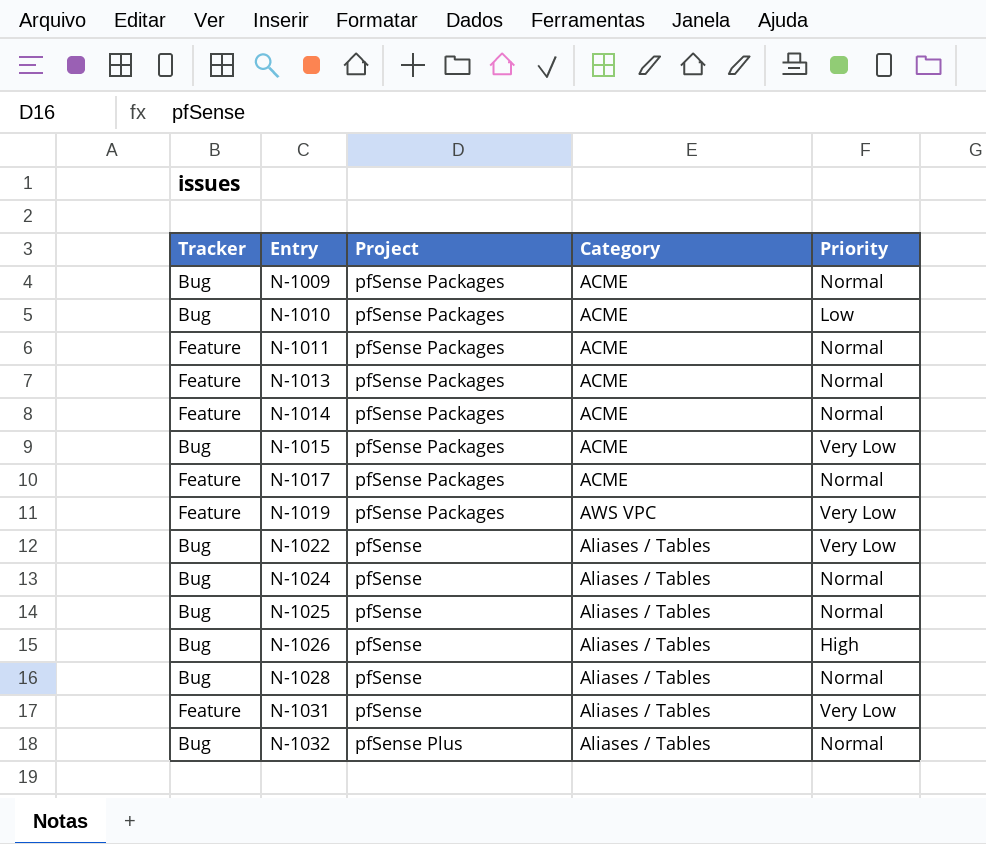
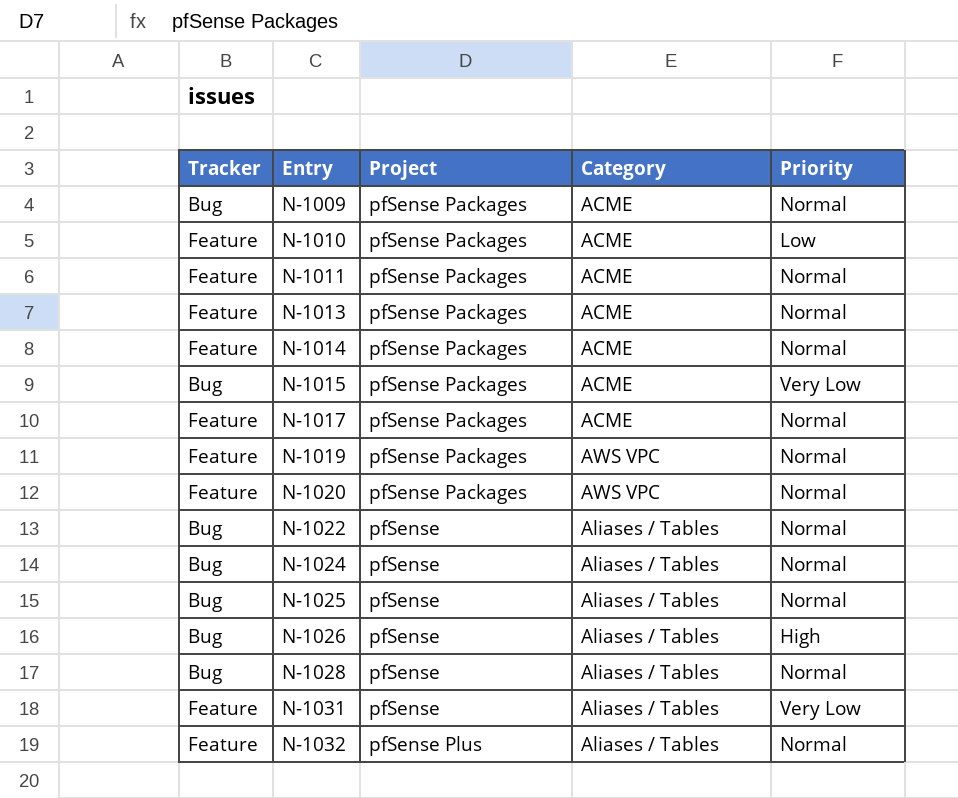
N-1010 | Tracker: Bug -> Feature
N-1019 | Priority: Very Low -> Normal
row N-1020: none -> Feature | pfSense Packages | AWS VPC | Normal
N-1022 | Priority: Very Low -> Normal
N-1032 | Tracker: Bug -> Feature

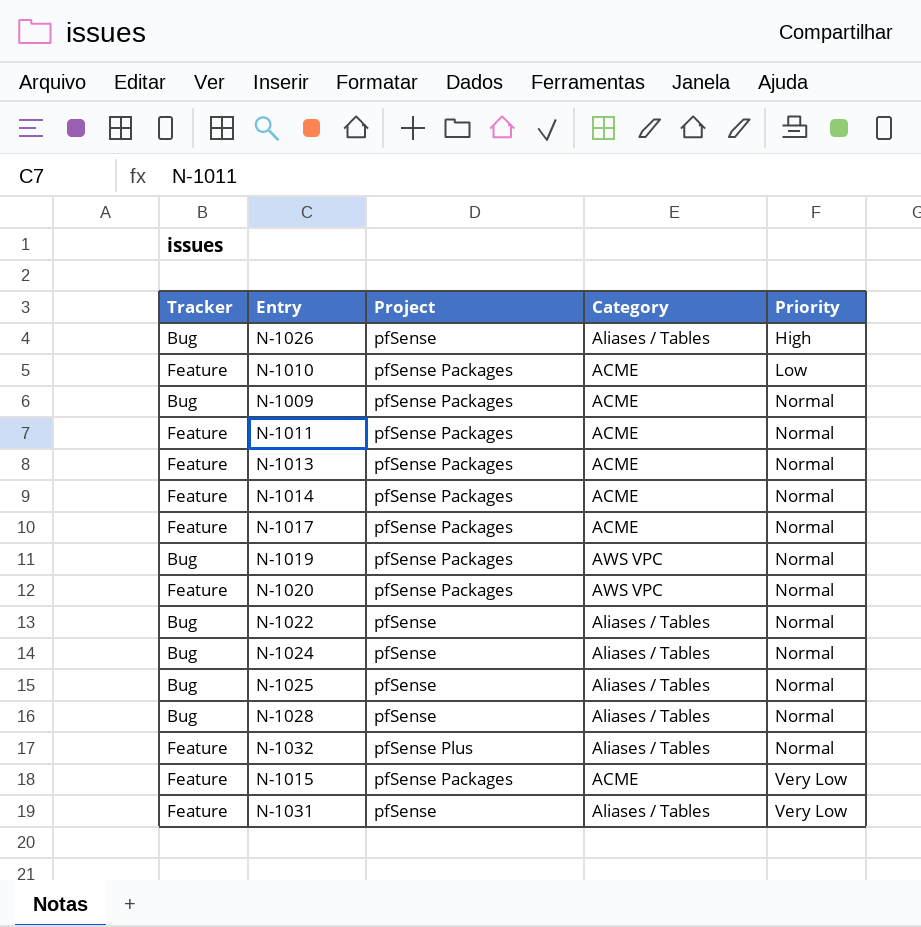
row order: Entry ascending -> Priority ascending
N-1019 | Tracker: Feature -> Bug
N-1015 | Tracker: Bug -> Feature

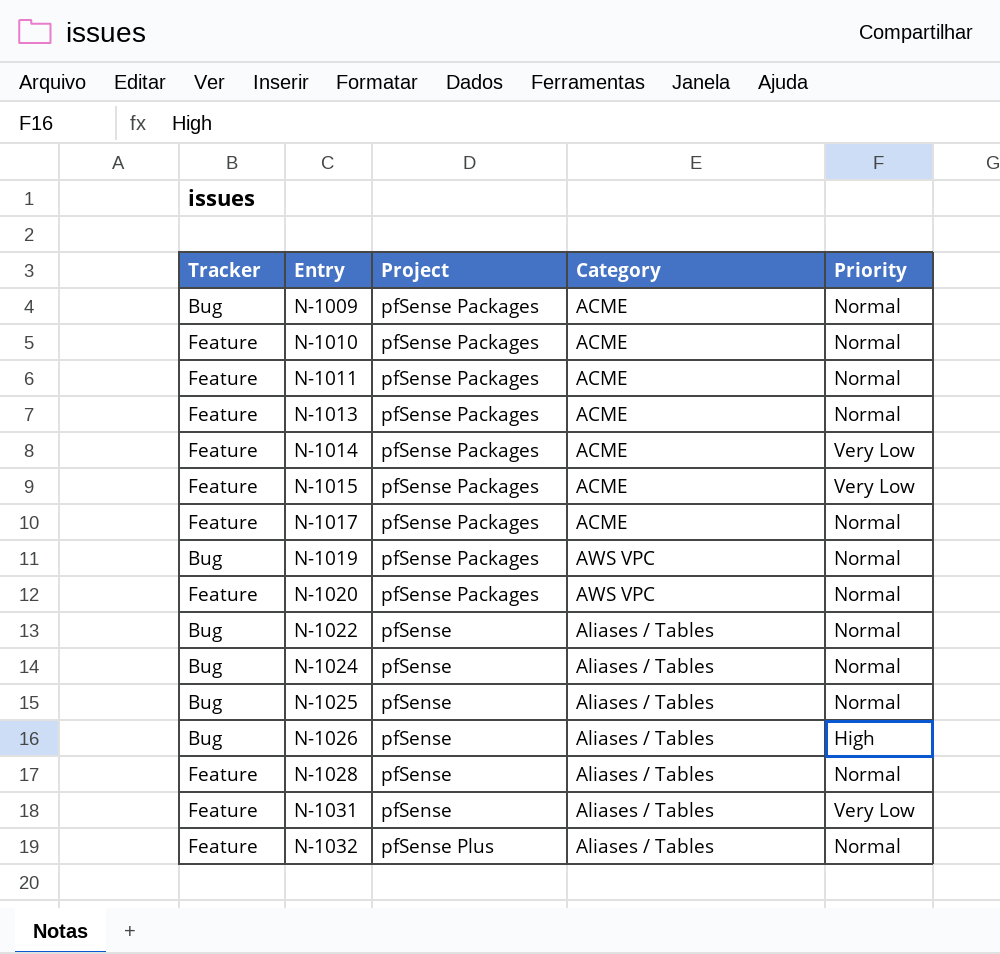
row order: Priority ascending -> Entry ascending
N-1010 | Priority: Low -> Normal
N-1014 | Priority: Normal -> Very Low
N-1028 | Tracker: Bug -> Feature

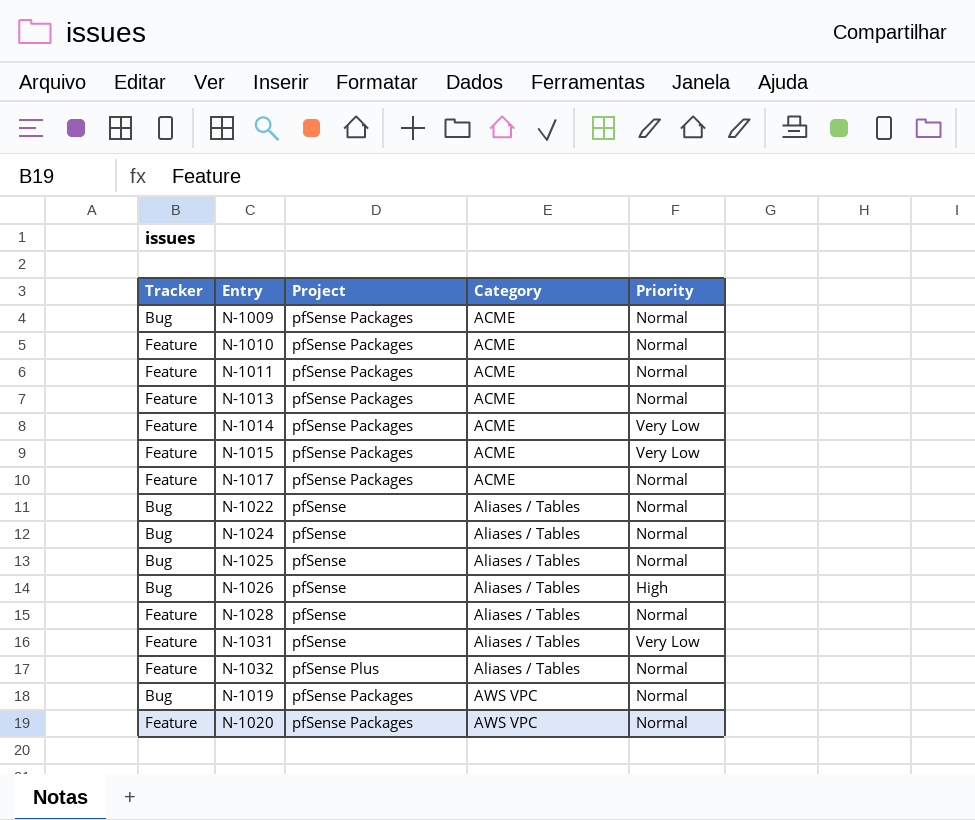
row order: Entry ascending -> Category ascending

